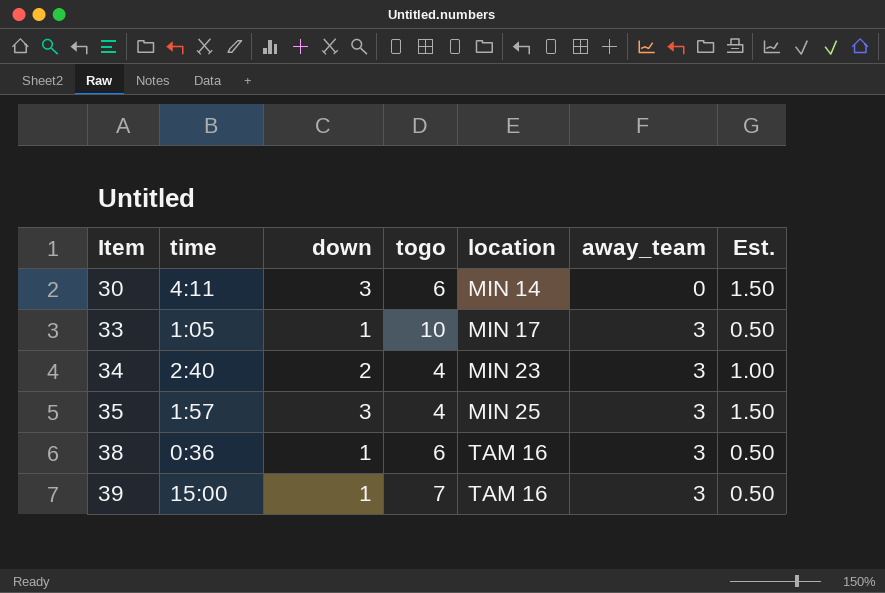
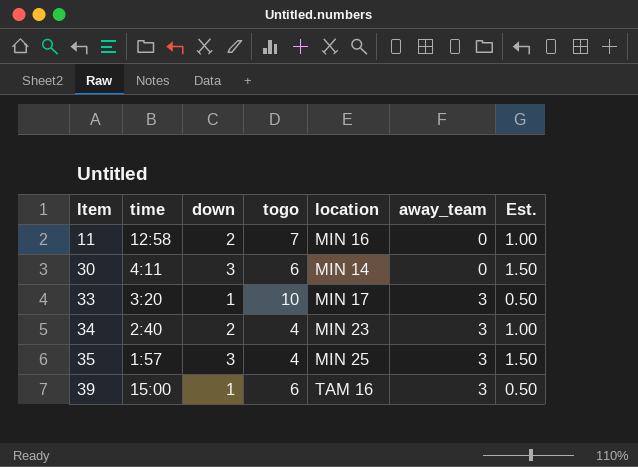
row 38: 0:36 | 1 | 6 | TAM 16 | 3 | 0.50 -> none
row 11: none -> 12:58 | 2 | 7 | MIN 16 | 0 | 1.00
33 | time: 1:05 -> 3:20
39 | togo: 7 -> 6

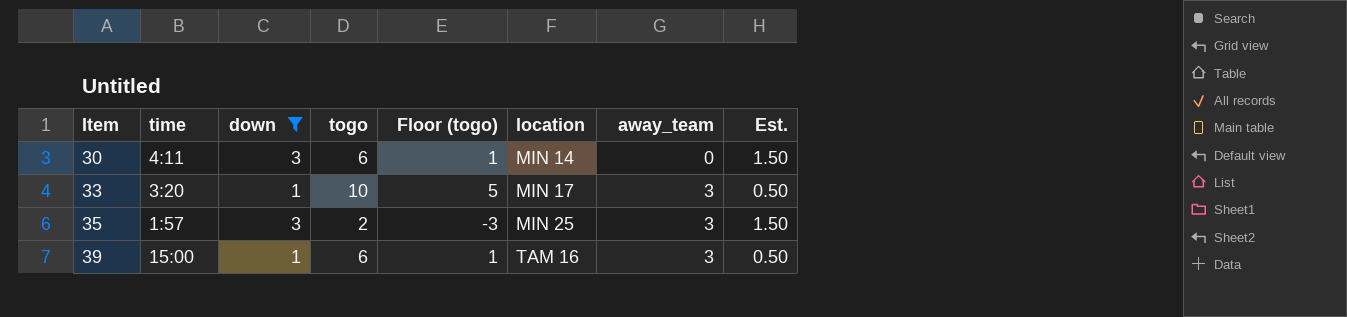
filter: none -> down != 2
column Floor (togo) | formula: none -> [togo] - 5
35 | togo: 4 -> 2

